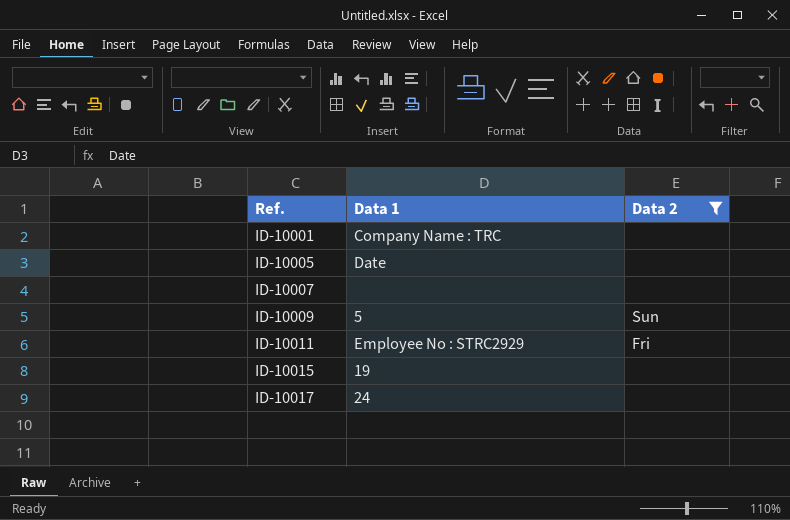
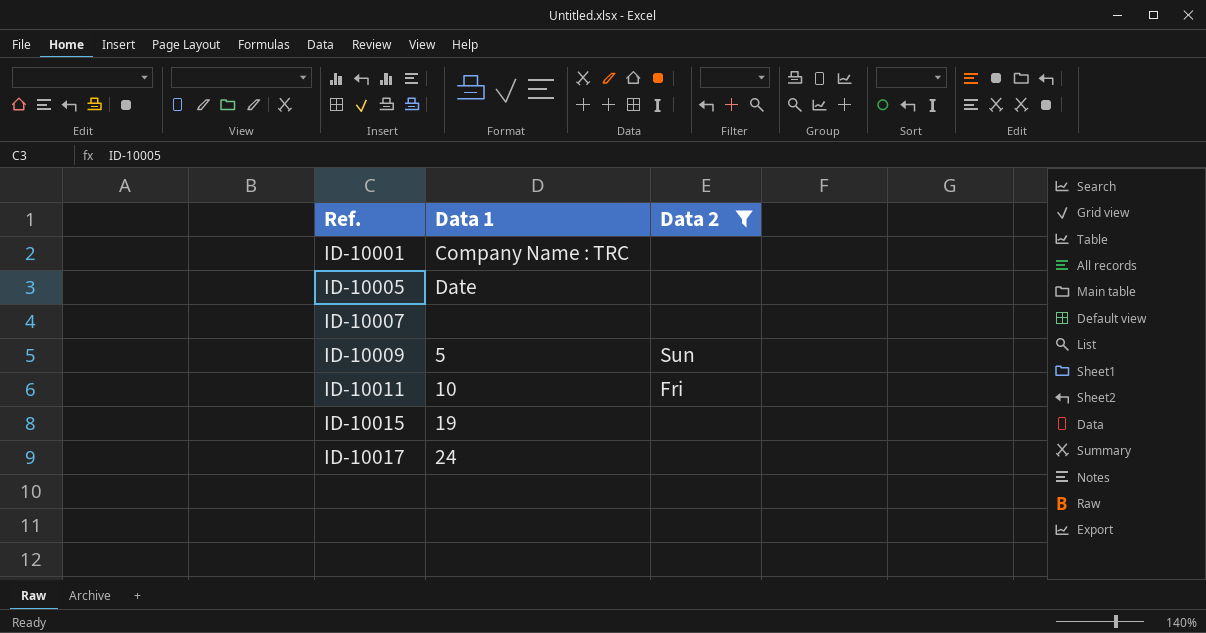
ID-10011 | Data 1: Employee No : STRC2929 -> 10

